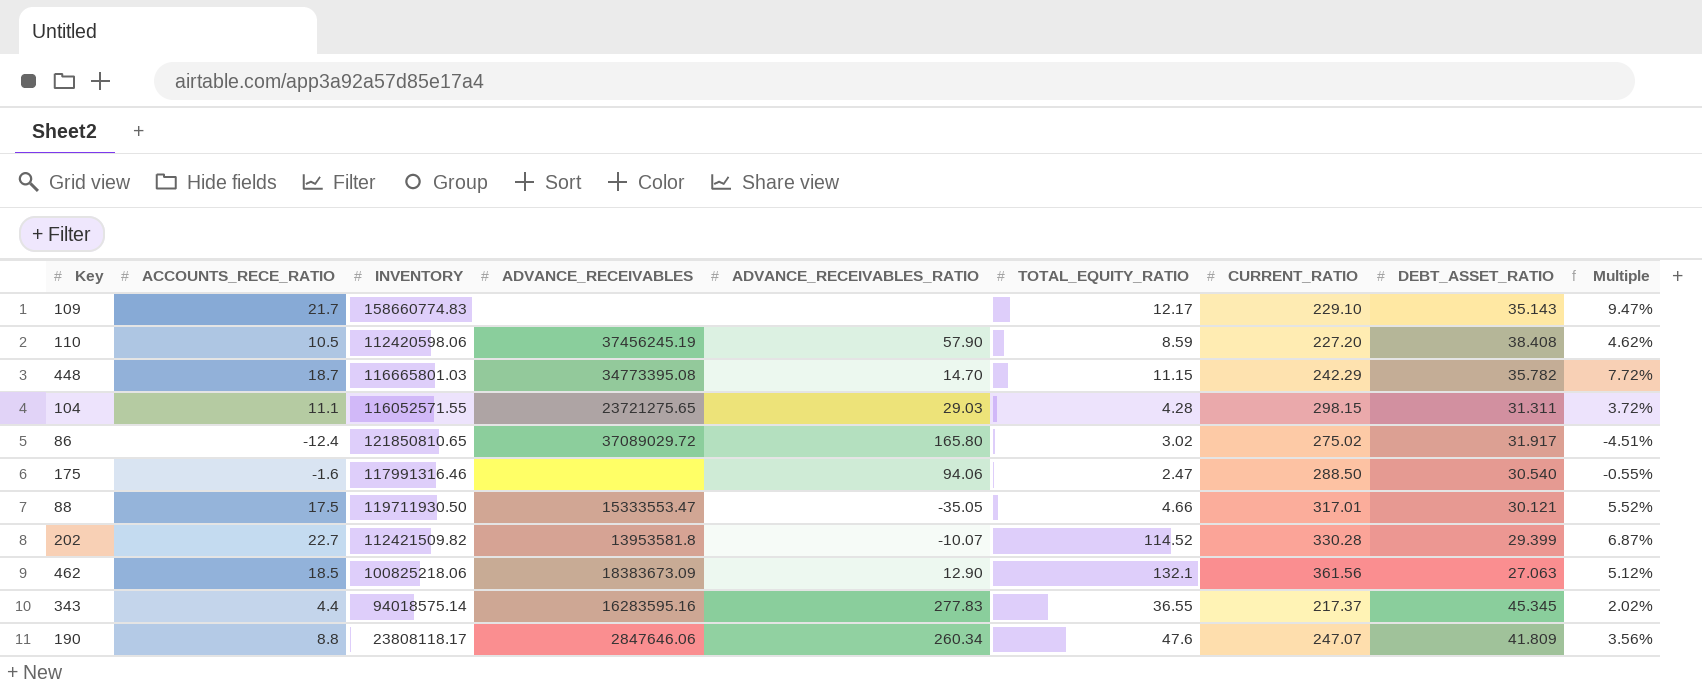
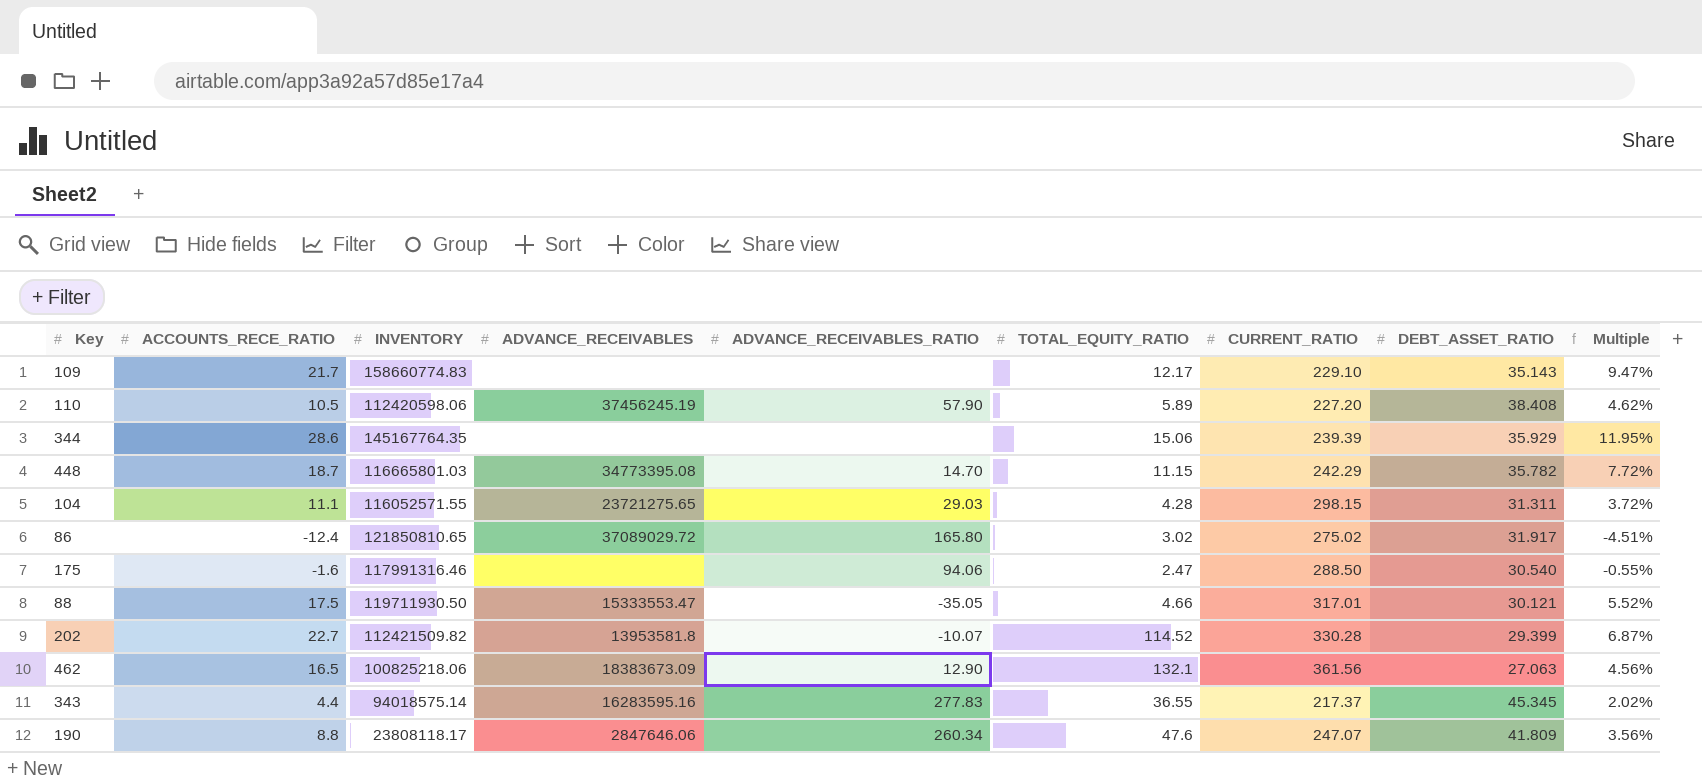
110 | TOTAL_EQUITY_RATIO: 8.59 -> 5.89
row 344: none -> 28.6 | 145167764.35 | none | none | 15.06 | 239.39 | 35.929 | 11.95%
462 | ACCOUNTS_RECE_RATIO: 18.5 -> 16.5
462 | Multiple: 5.12% -> 4.56%

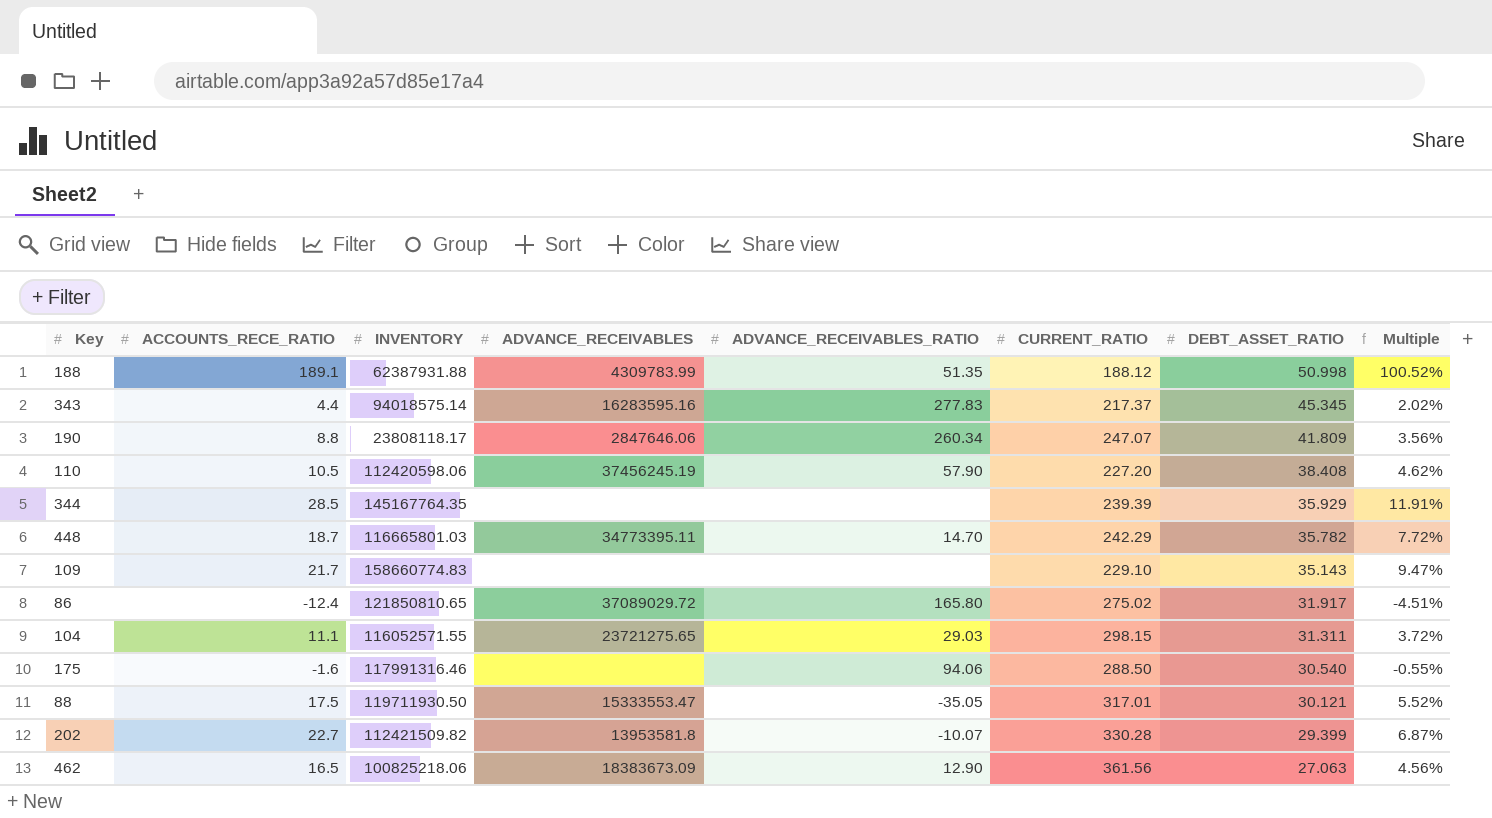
row order: none -> DEBT_ASSET_RATIO descending
column TOTAL_EQUITY_RATIO | position: 6 -> none
row 188: none -> 189.1 | 62387931.88 | 4309783.99 | 51.35 | 188.12 | 50.998 | 100.52%
344 | ACCOUNTS_RECE_RATIO: 28.6 -> 28.5
344 | Multiple: 11.95% -> 11.91%
448 | ADVANCE_RECEIVABLES: 34773395.08 -> 34773395.11

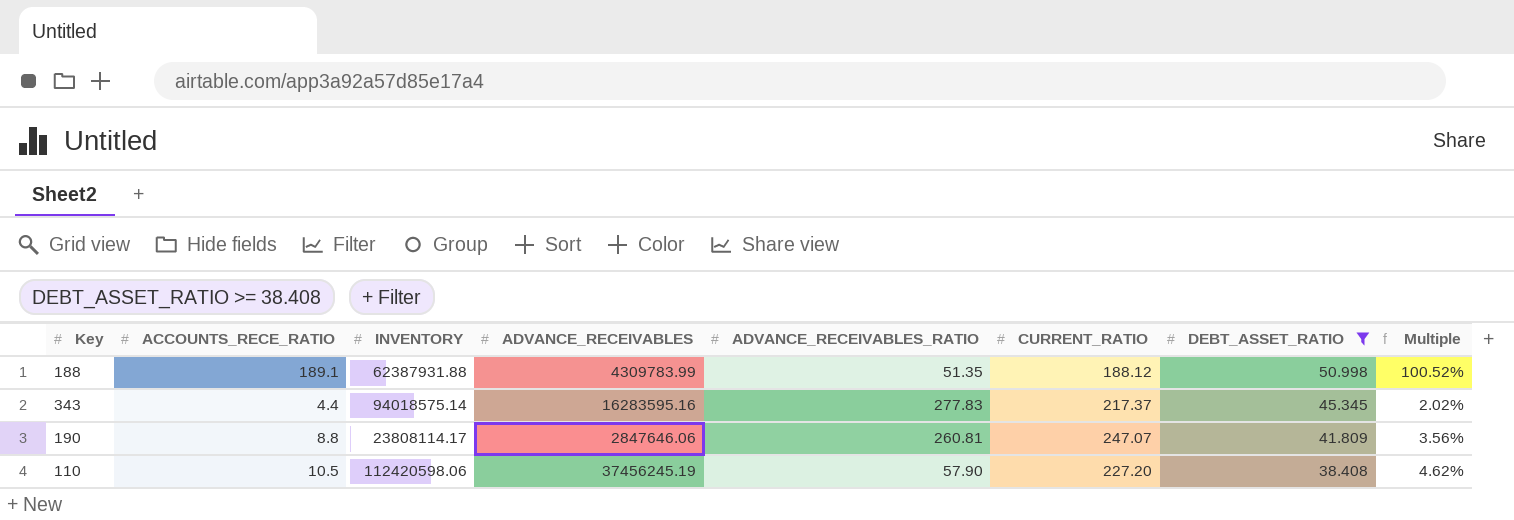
filter: none -> DEBT_ASSET_RATIO >= 38.408
190 | INVENTORY: 23808118.17 -> 23808114.17
190 | ADVANCE_RECEIVABLES_RATIO: 260.34 -> 260.81

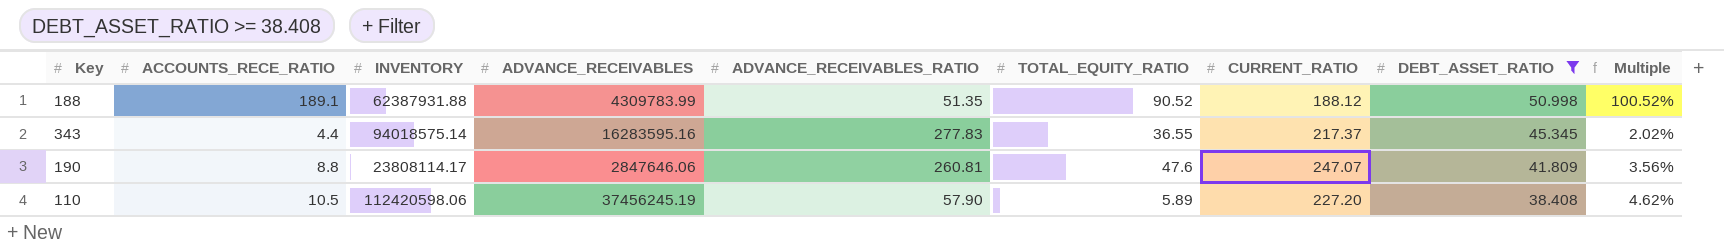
column TOTAL_EQUITY_RATIO | position: none -> 6

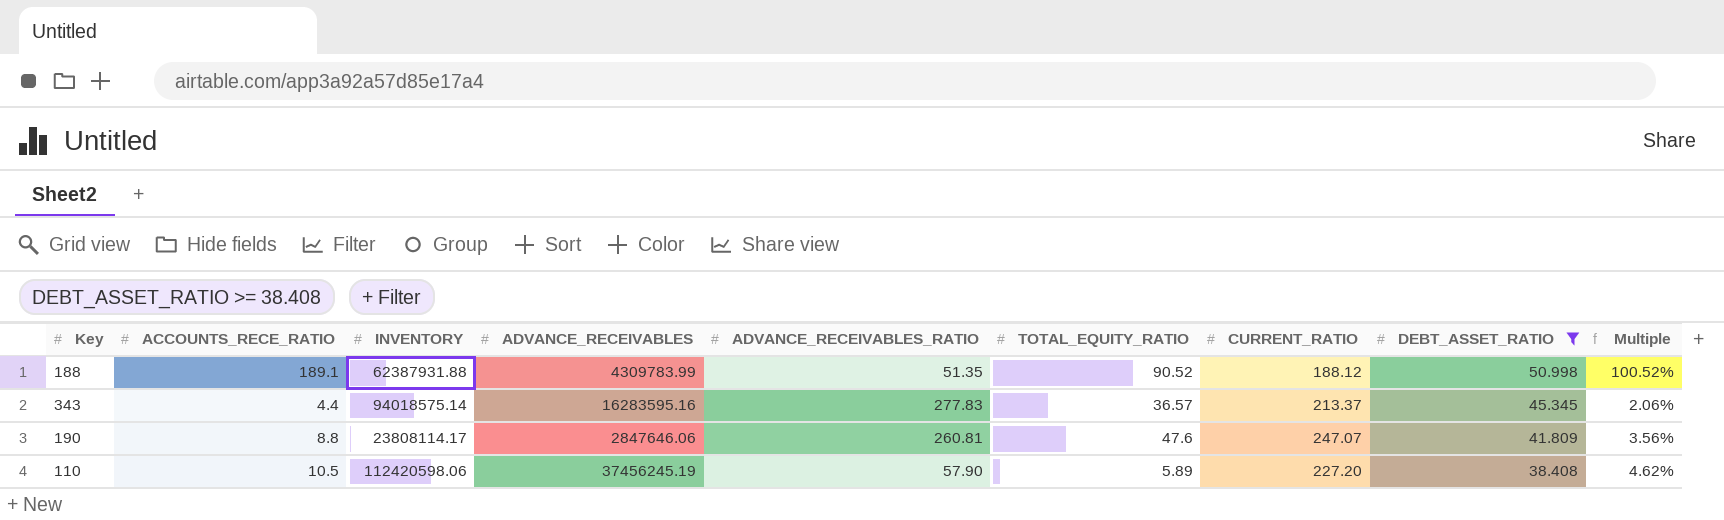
343 | TOTAL_EQUITY_RATIO: 36.55 -> 36.57
343 | CURRENT_RATIO: 217.37 -> 213.37
343 | Multiple: 2.02% -> 2.06%

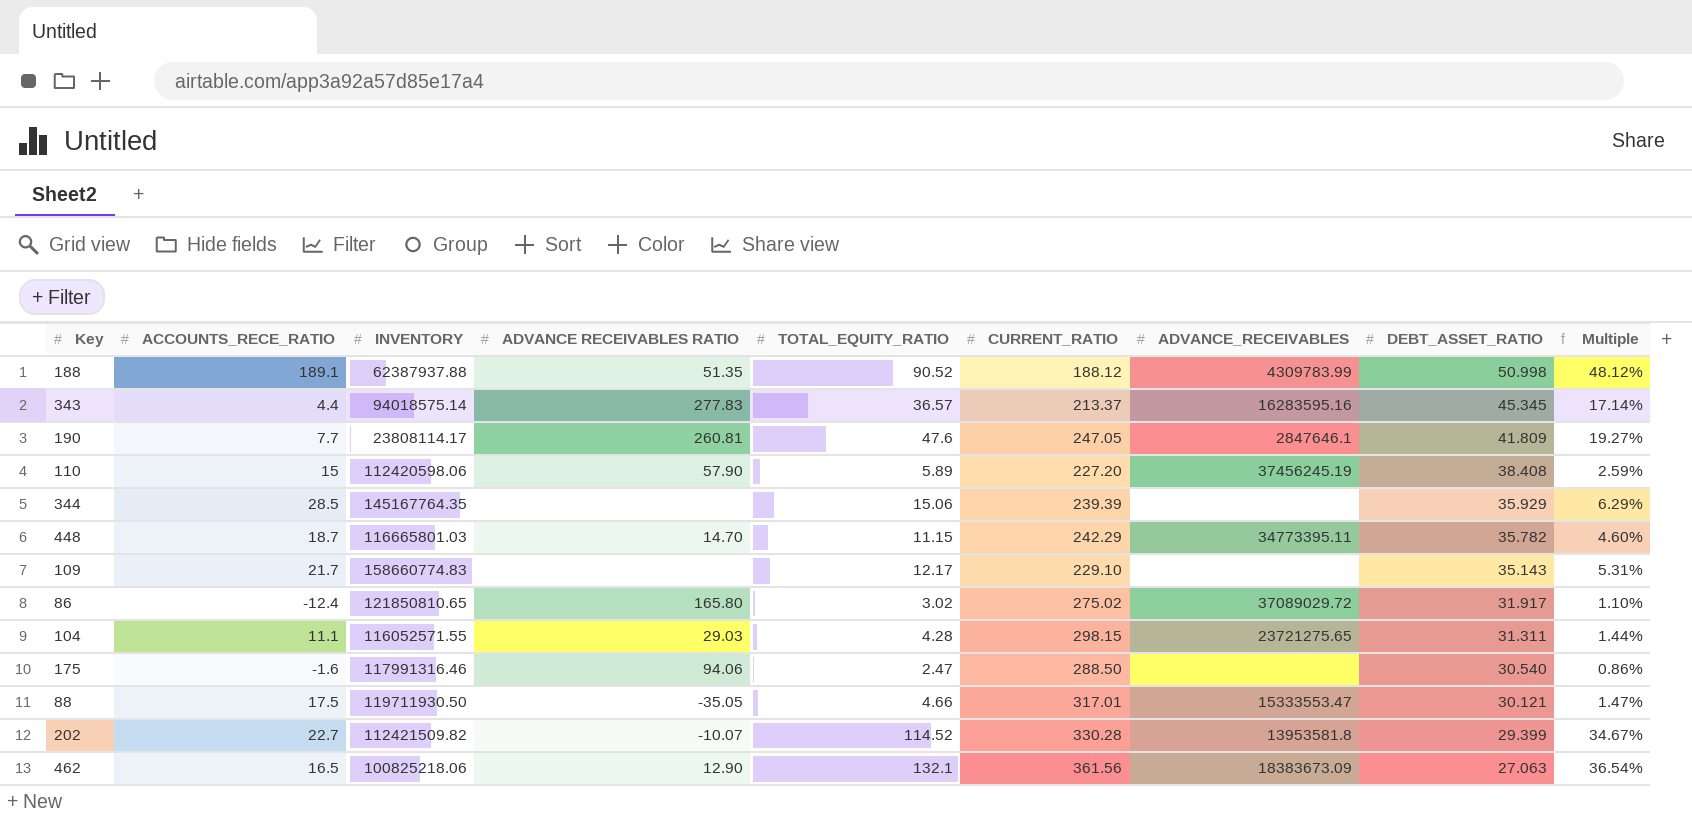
filter: DEBT_ASSET_RATIO >= 38.408 -> none
column name: ADVANCE_RECEIVABLES_RATIO -> ADVANCE RECEIVABLES RATIO
column ADVANCE_RECEIVABLES | position: 4 -> 7
column Multiple | formula: [ACCOUNTS_RECE_RATIO] / [CURRENT_RATIO] -> [TOTAL_EQUITY_RATIO] / [CURRENT_RATIO]
188 | INVENTORY: 62387931.88 -> 62387937.88
190 | ACCOUNTS_RECE_RATIO: 8.8 -> 7.7
190 | CURRENT_RATIO: 247.07 -> 247.05
190 | ADVANCE_RECEIVABLES: 2847646.06 -> 2847646.1
110 | ACCOUNTS_RECE_RATIO: 10.5 -> 15

